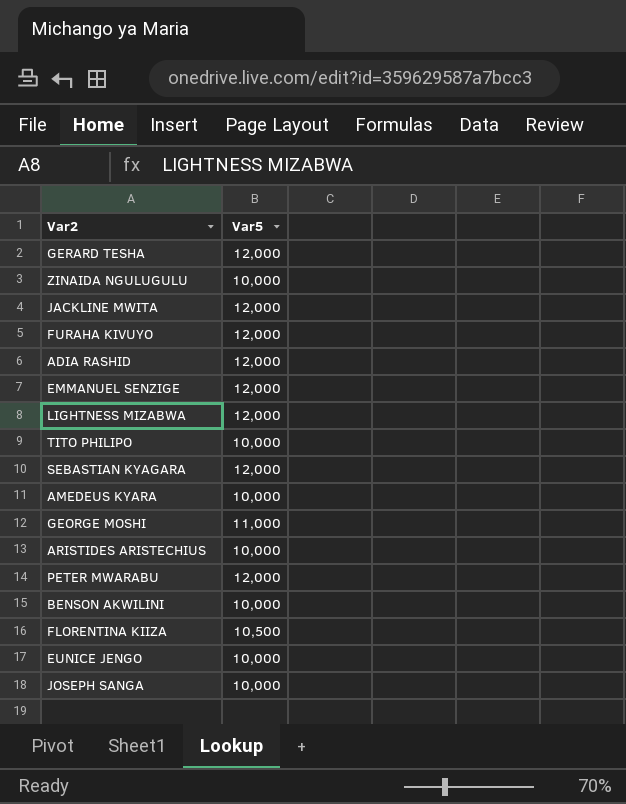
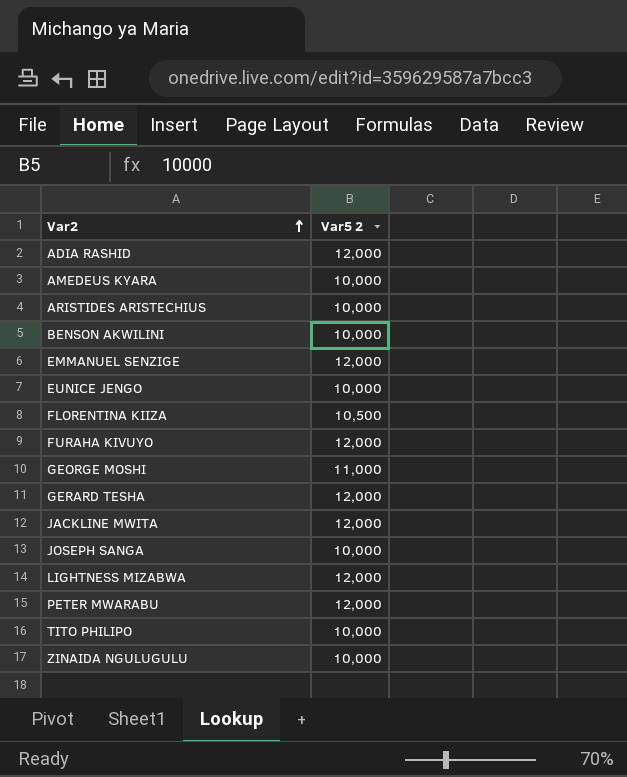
row order: none -> Var2 ascending
column name: Var5 -> Var5 2
row SEBASTIAN KYAGARA: 12,000 -> none

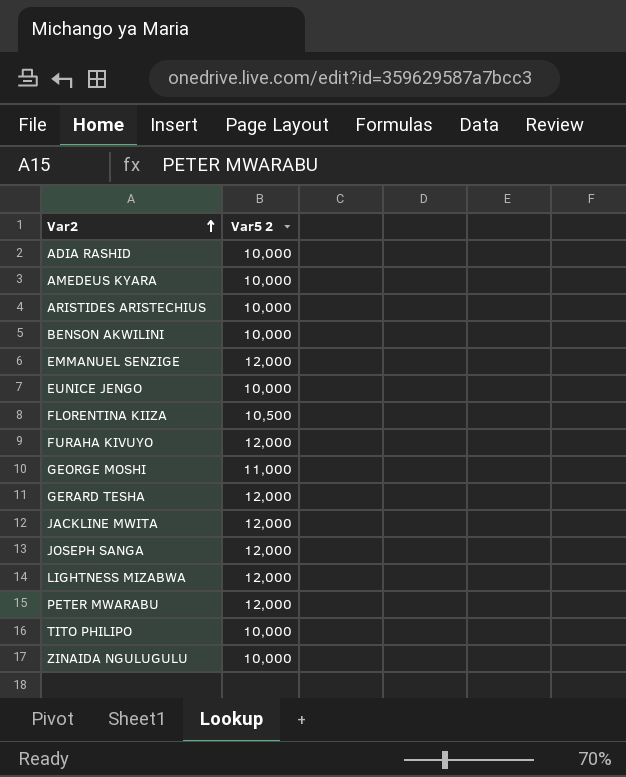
ADIA RASHID | Var5 2: 12,000 -> 10,000
JOSEPH SANGA | Var5 2: 10,000 -> 12,000

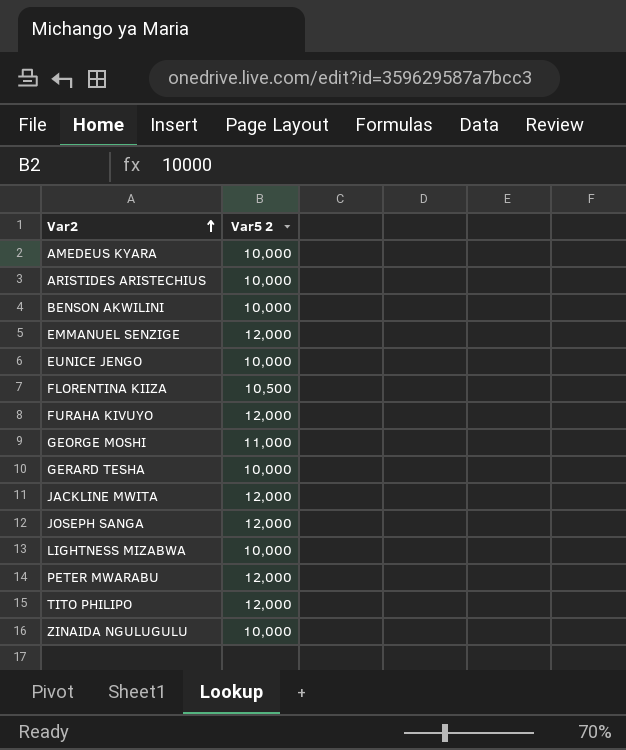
row ADIA RASHID: 10,000 -> none
GERARD TESHA | Var5 2: 12,000 -> 10,000
LIGHTNESS MIZABWA | Var5 2: 12,000 -> 10,000
TITO PHILIPO | Var5 2: 10,000 -> 12,000

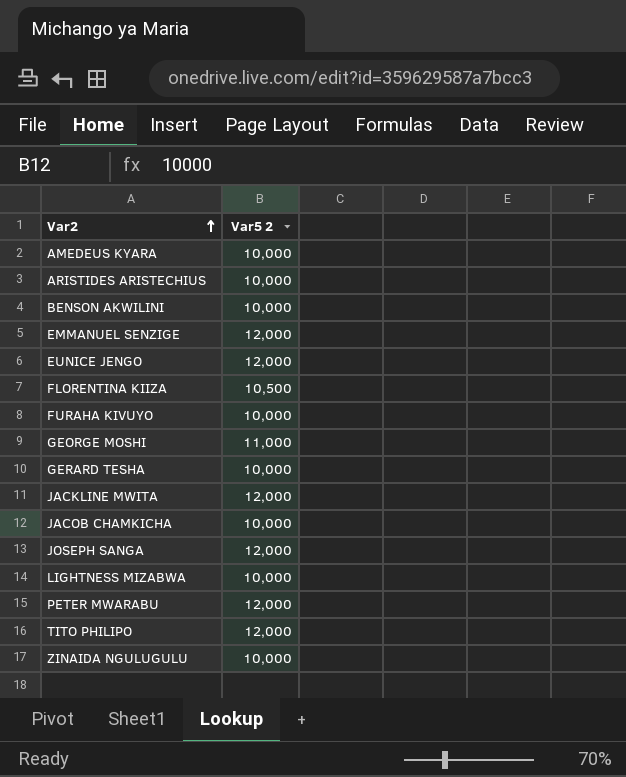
EUNICE JENGO | Var5 2: 10,000 -> 12,000
FURAHA KIVUYO | Var5 2: 12,000 -> 10,000
row JACOB CHAMKICHA: none -> 10,000

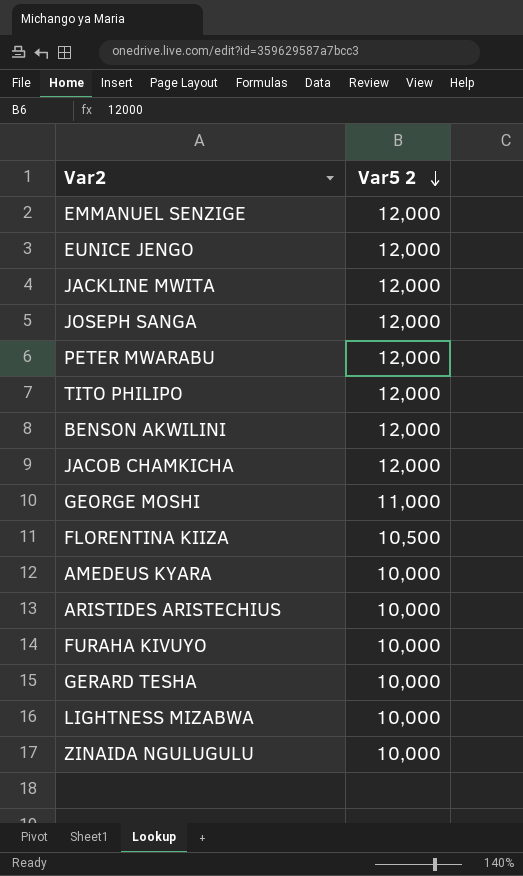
row order: Var2 ascending -> Var5 2 descending
BENSON AKWILINI | Var5 2: 10,000 -> 12,000
JACOB CHAMKICHA | Var5 2: 10,000 -> 12,000

